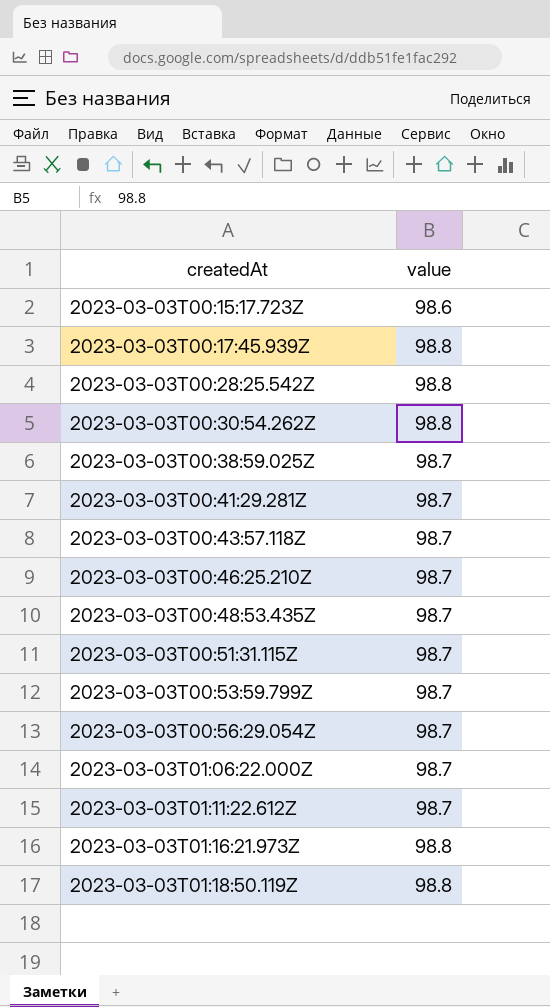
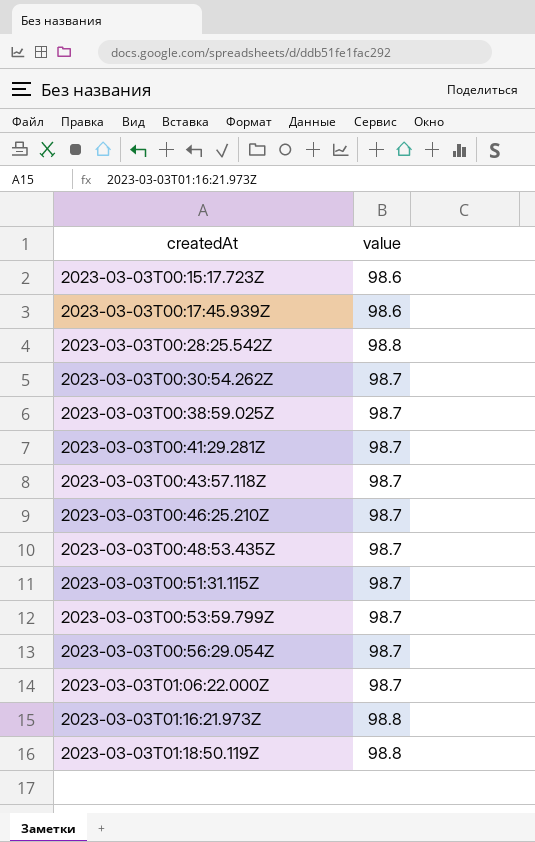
row 2023-03-03T01:11:22.612Z: 98.7 -> none
2023-03-03T00:17:45.939Z | value: 98.8 -> 98.6
2023-03-03T00:30:54.262Z | value: 98.8 -> 98.7

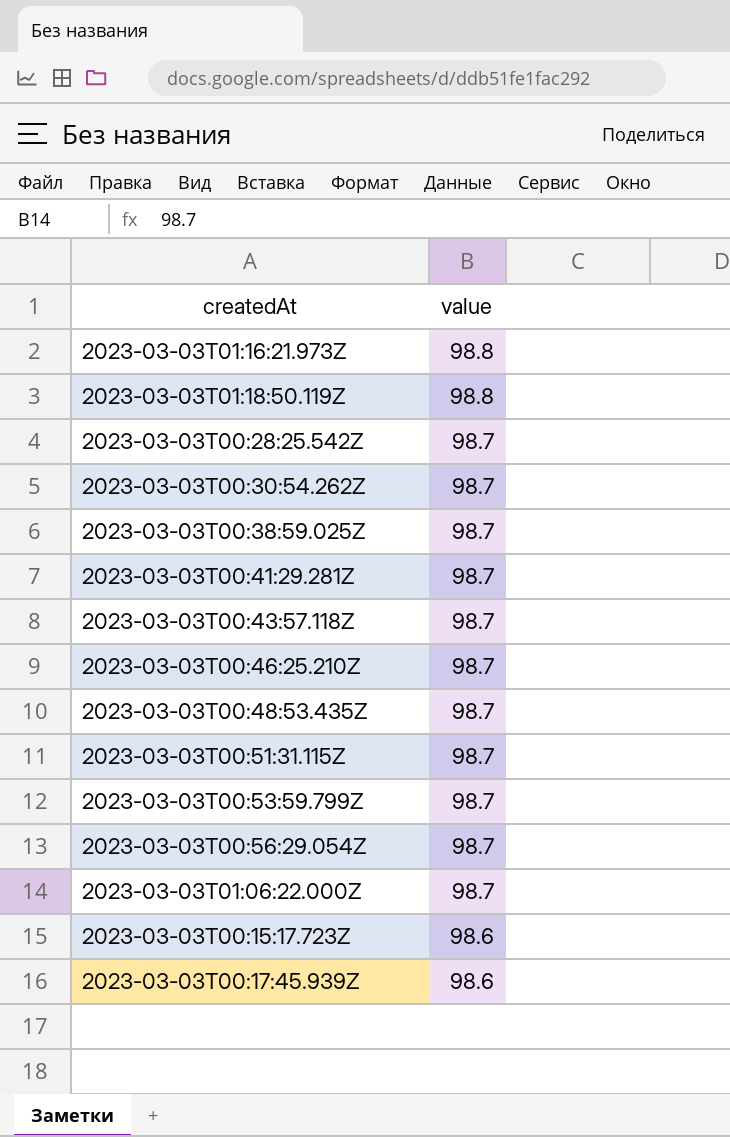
row order: createdAt ascending -> value descending
2023-03-03T00:28:25.542Z | value: 98.8 -> 98.7

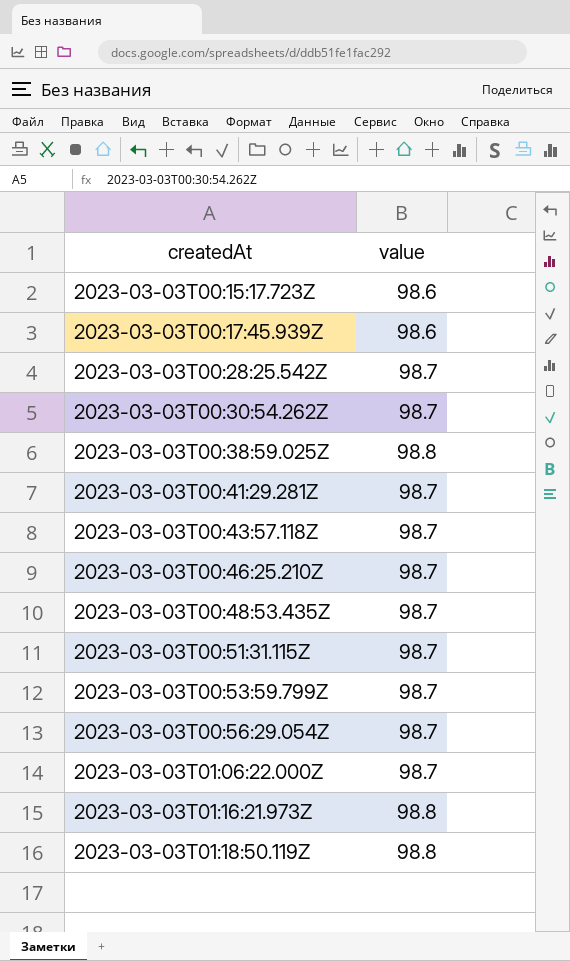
row order: value descending -> createdAt ascending
2023-03-03T00:38:59.025Z | value: 98.7 -> 98.8

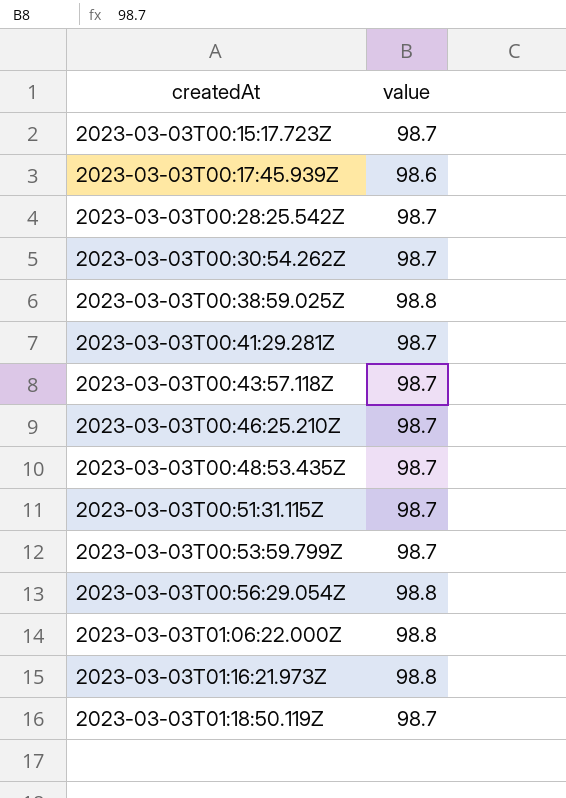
2023-03-03T00:15:17.723Z | value: 98.6 -> 98.7
2023-03-03T00:56:29.054Z | value: 98.7 -> 98.8
2023-03-03T01:06:22.000Z | value: 98.7 -> 98.8
2023-03-03T01:18:50.119Z | value: 98.8 -> 98.7

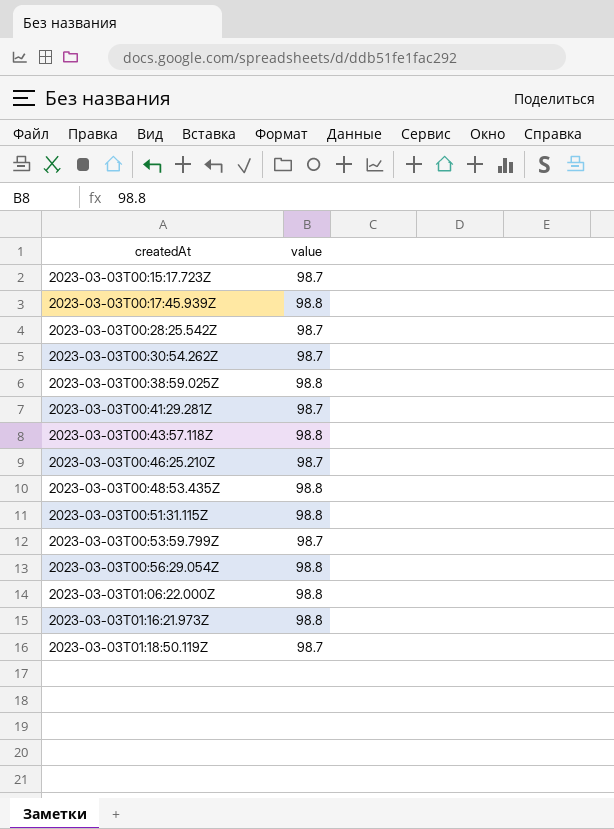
2023-03-03T00:17:45.939Z | value: 98.6 -> 98.8
2023-03-03T00:43:57.118Z | value: 98.7 -> 98.8
2023-03-03T00:48:53.435Z | value: 98.7 -> 98.8
2023-03-03T00:51:31.115Z | value: 98.7 -> 98.8

